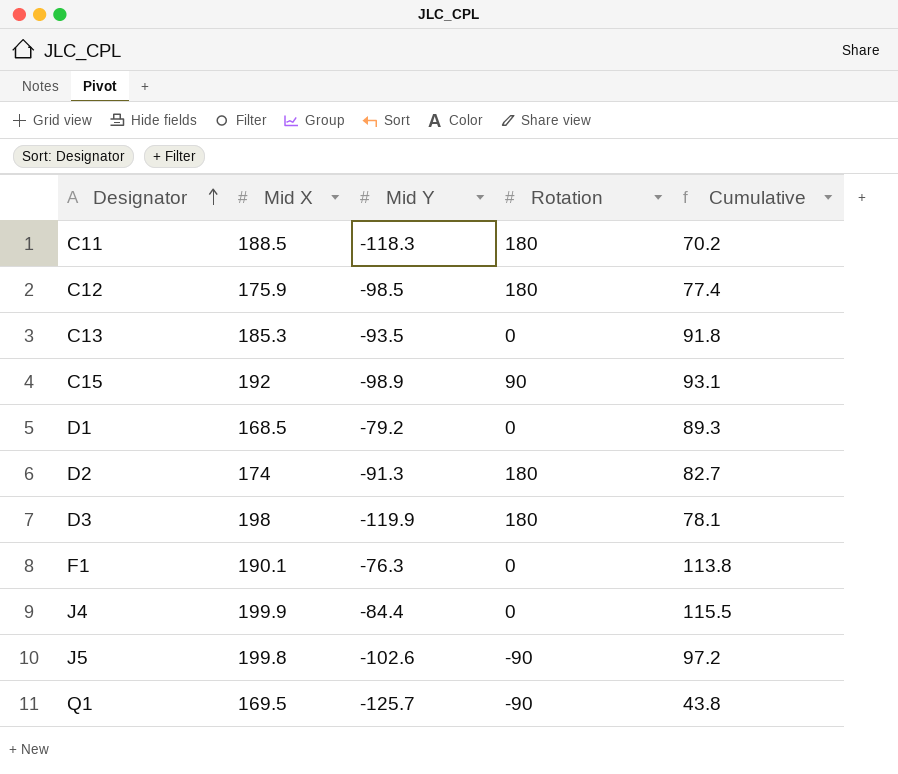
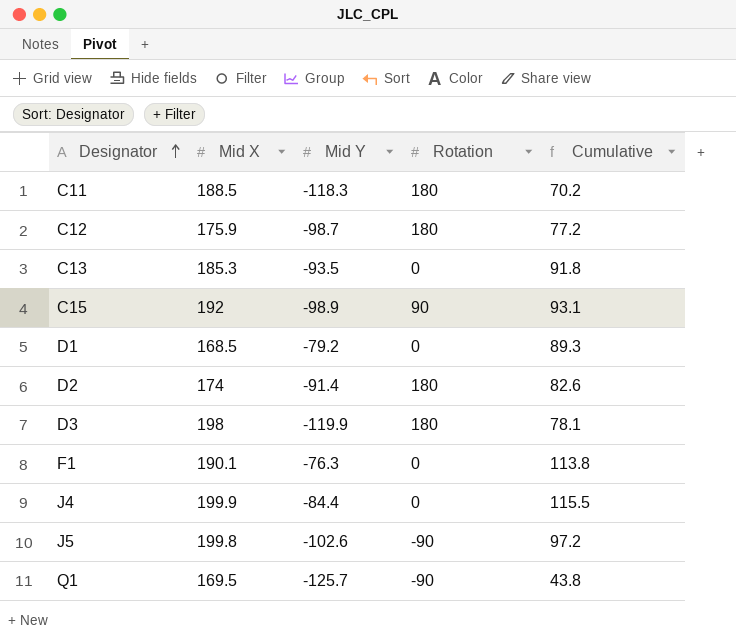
C12 | Mid Y: -98.5 -> -98.7
C12 | Cumulative: 77.4 -> 77.2
D2 | Mid Y: -91.3 -> -91.4
D2 | Cumulative: 82.7 -> 82.6

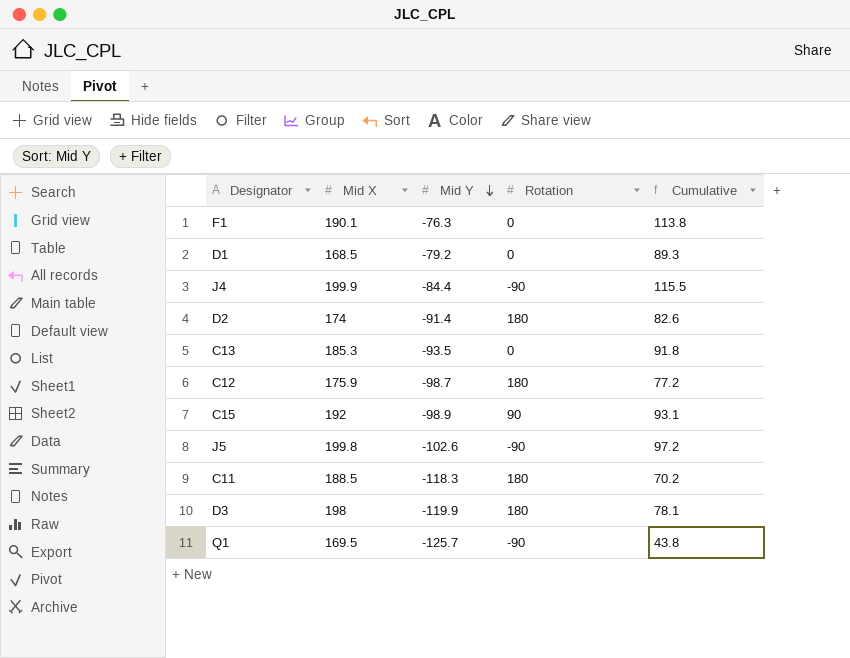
row order: Designator ascending -> Mid Y descending
J4 | Rotation: 0 -> -90

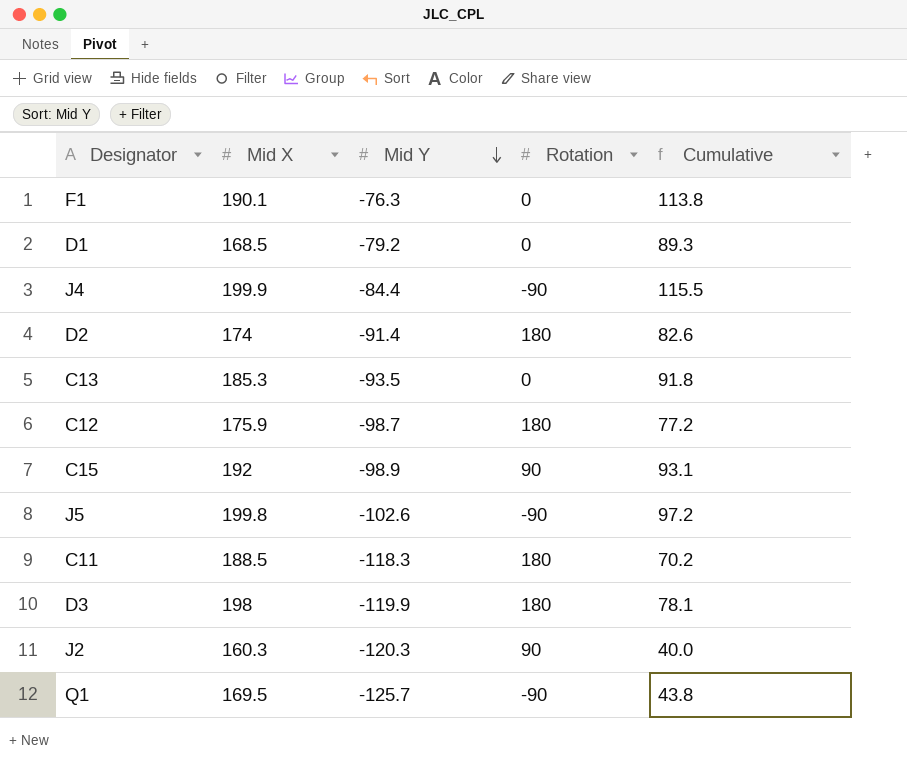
row J2: none -> 160.3 | -120.3 | 90 | 40.0

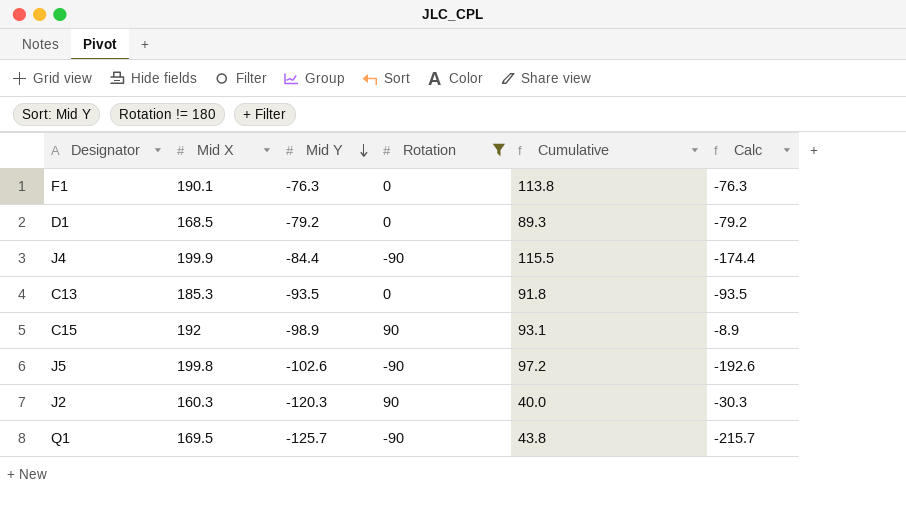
filter: none -> Rotation != 180
column Calc | formula: none -> [Mid Y] + [Rotation]

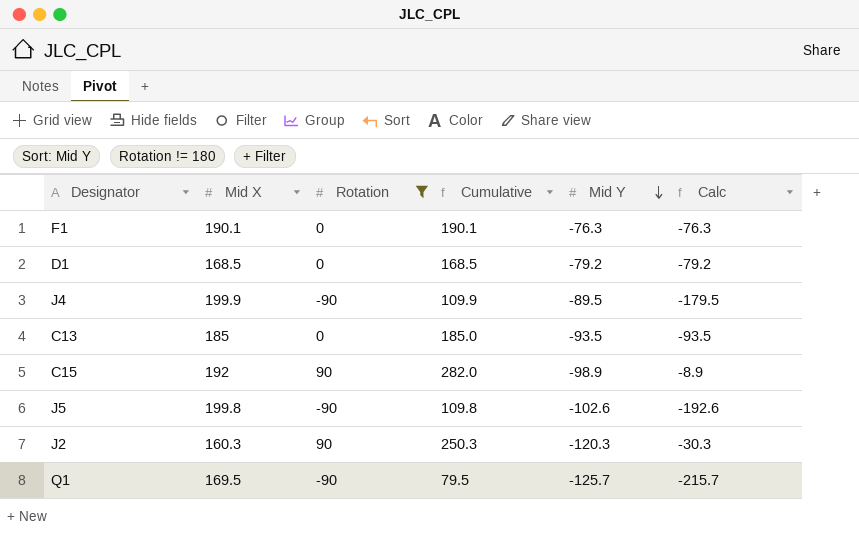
column Cumulative | formula: [Mid X] + [Mid Y] -> [Mid X] + [Rotation]
column Mid Y | position: 3 -> 5
J4 | Mid Y: -84.4 -> -89.5
J4 | Calc: -174.4 -> -179.5
C13 | Mid X: 185.3 -> 185

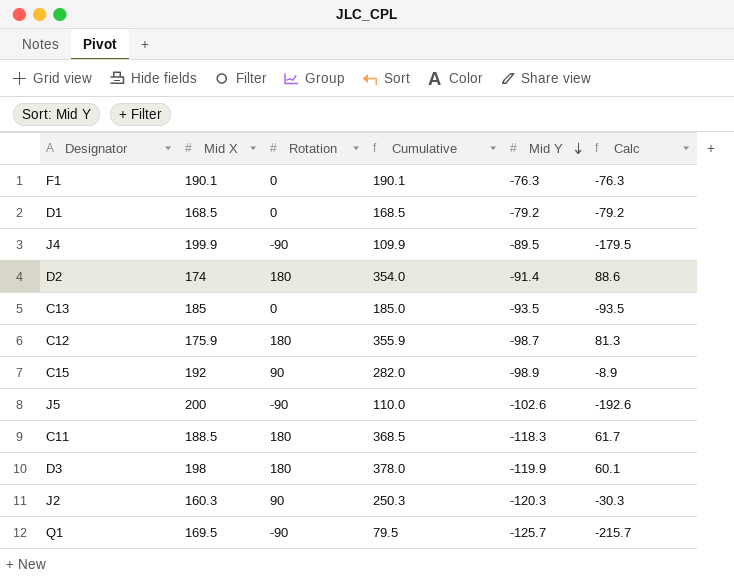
filter: Rotation != 180 -> none
J5 | Mid X: 199.8 -> 200
J5 | Cumulative: 109.8 -> 110.0

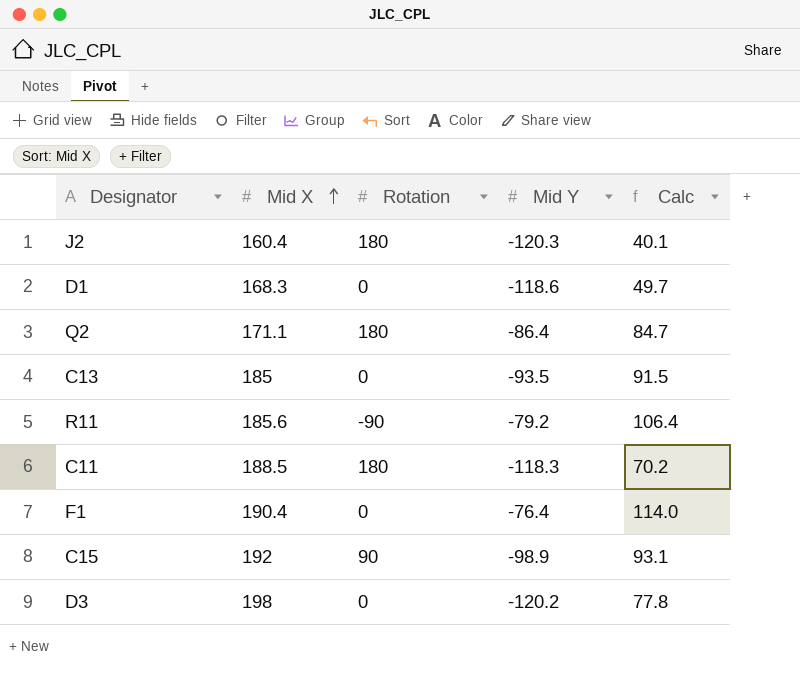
row order: Mid Y descending -> Mid X ascending
column Cumulative | formula: [Mid X] + [Rotation] -> none
column Calc | formula: [Rotation] + [Mid Y] -> [Mid X] + [Mid Y]
row J4: 199.9 | -90 | 109.9 | -89.5 | -179.5 -> none
row D2: 174 | 180 | 354.0 | -91.4 | 88.6 -> none
row C12: 175.9 | 180 | 355.9 | -98.7 | 81.3 -> none
row J5: 200 | -90 | 110.0 | -102.6 | -192.6 -> none
row Q1: 169.5 | -90 | 79.5 | -125.7 | -215.7 -> none
J2 | Mid X: 160.3 -> 160.4
J2 | Rotation: 90 -> 180
D1 | Mid X: 168.5 -> 168.3
D1 | Mid Y: -79.2 -> -118.6
row Q2: none -> 171.1 | 180 | -86.4 | 84.7
row R11: none -> 185.6 | -90 | -79.2 | 106.4
F1 | Mid X: 190.1 -> 190.4
F1 | Mid Y: -76.3 -> -76.4
D3 | Rotation: 180 -> 0
D3 | Mid Y: -119.9 -> -120.2

